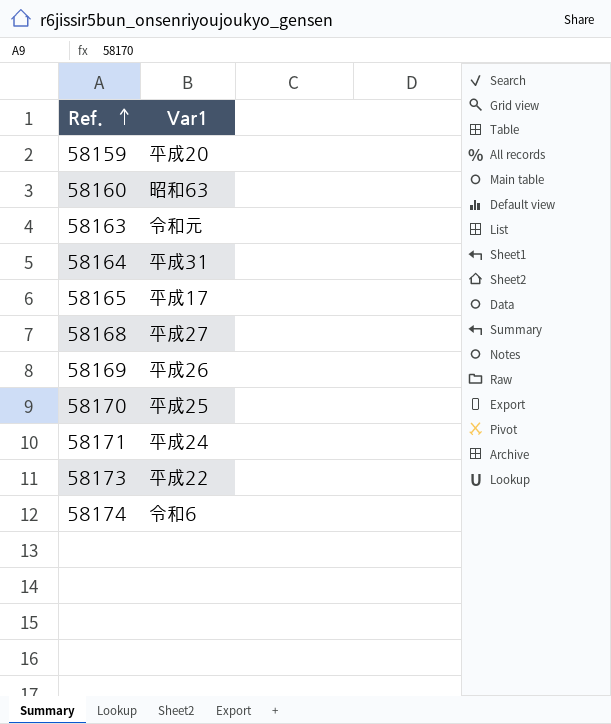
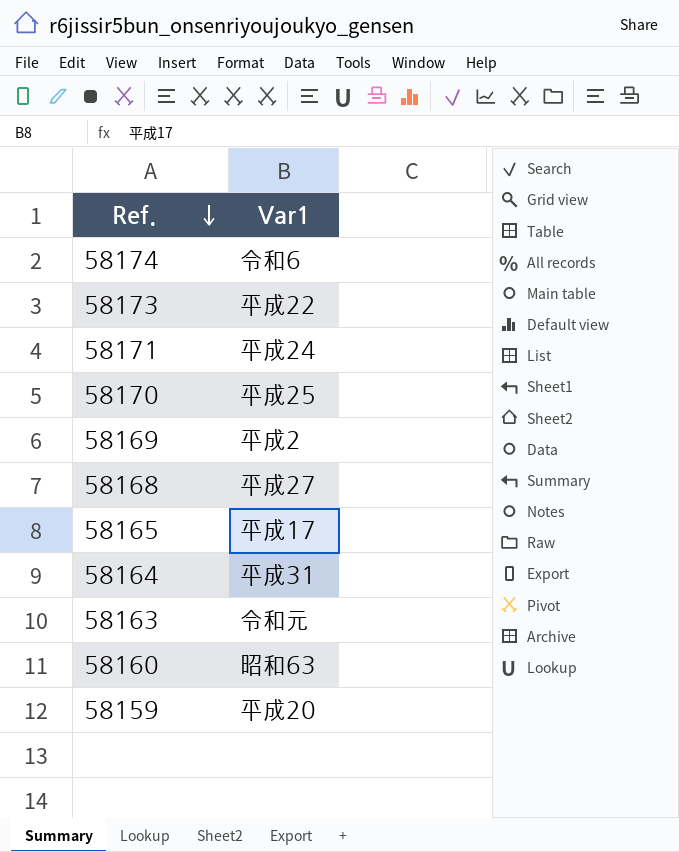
row order: Ref. ascending -> Ref. descending
58169 | Var1: 平成26 -> 平成2

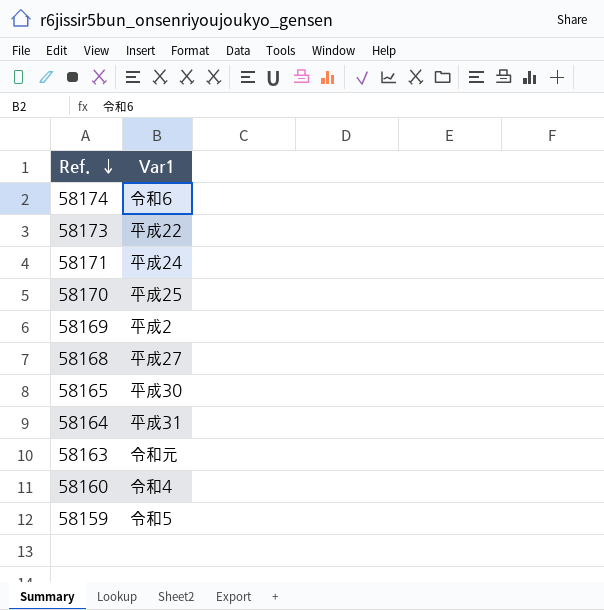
58165 | Var1: 平成17 -> 平成30
58160 | Var1: 昭和63 -> 令和4
58159 | Var1: 平成20 -> 令和5

